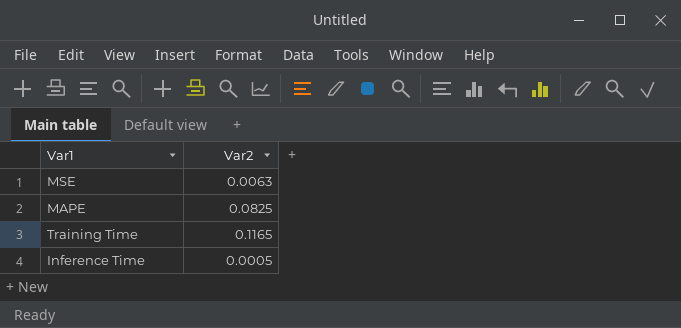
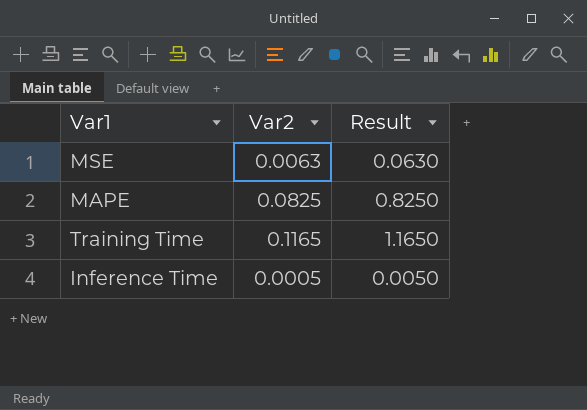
column Result | formula: none -> [Var2] * 10

